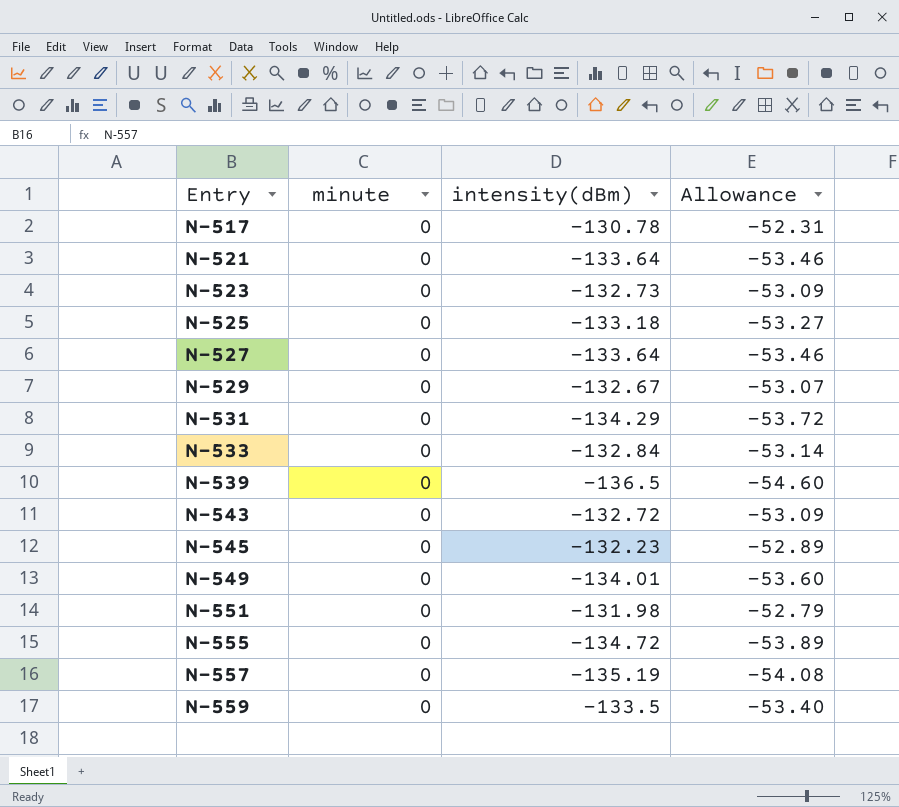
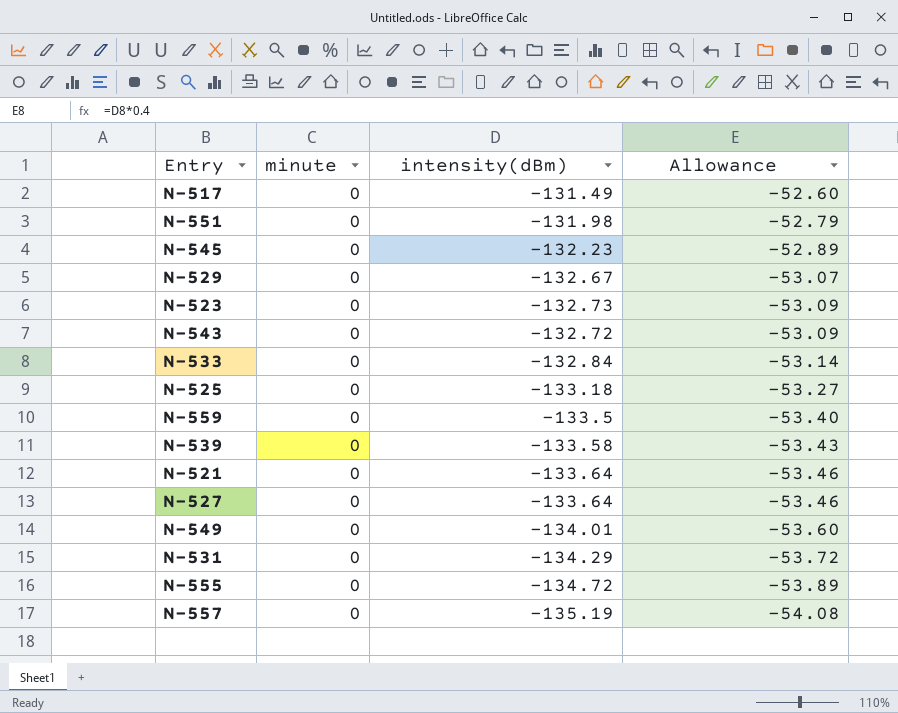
row order: Entry ascending -> Allowance descending
N-517 | intensity(dBm): -130.78 -> -131.49
N-517 | Allowance: -52.31 -> -52.60
N-539 | intensity(dBm): -136.5 -> -133.58
N-539 | Allowance: -54.60 -> -53.43

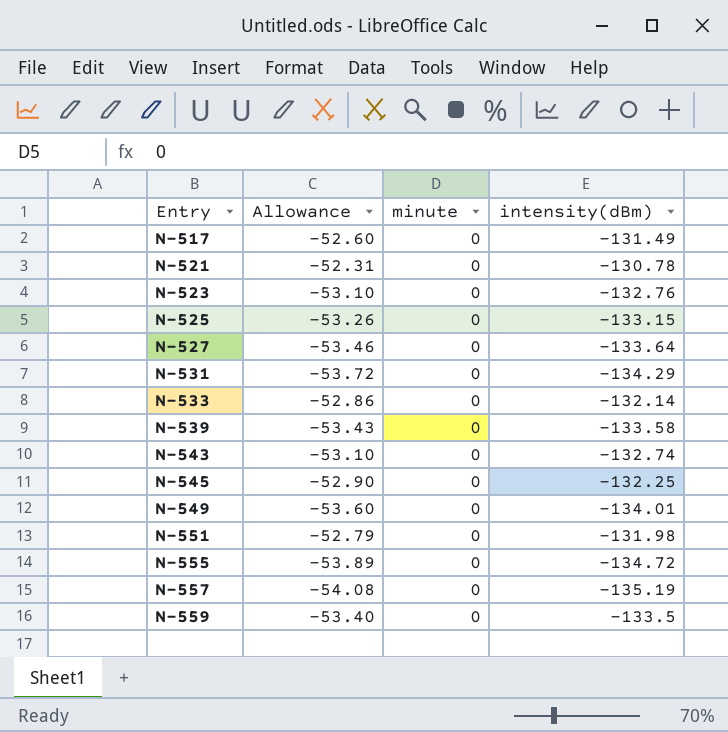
row order: Allowance descending -> Entry ascending
column Allowance | position: 4 -> 2
row N-529: 0 | -132.67 | -53.07 -> none
N-521 | Allowance: -53.46 -> -52.31
N-521 | intensity(dBm): -133.64 -> -130.78
N-523 | Allowance: -53.09 -> -53.10
N-523 | intensity(dBm): -132.73 -> -132.76
N-525 | Allowance: -53.27 -> -53.26
N-525 | intensity(dBm): -133.18 -> -133.15
N-533 | Allowance: -53.14 -> -52.86
N-533 | intensity(dBm): -132.84 -> -132.14
N-543 | Allowance: -53.09 -> -53.10
N-543 | intensity(dBm): -132.72 -> -132.74
N-545 | Allowance: -52.89 -> -52.90
N-545 | intensity(dBm): -132.23 -> -132.25

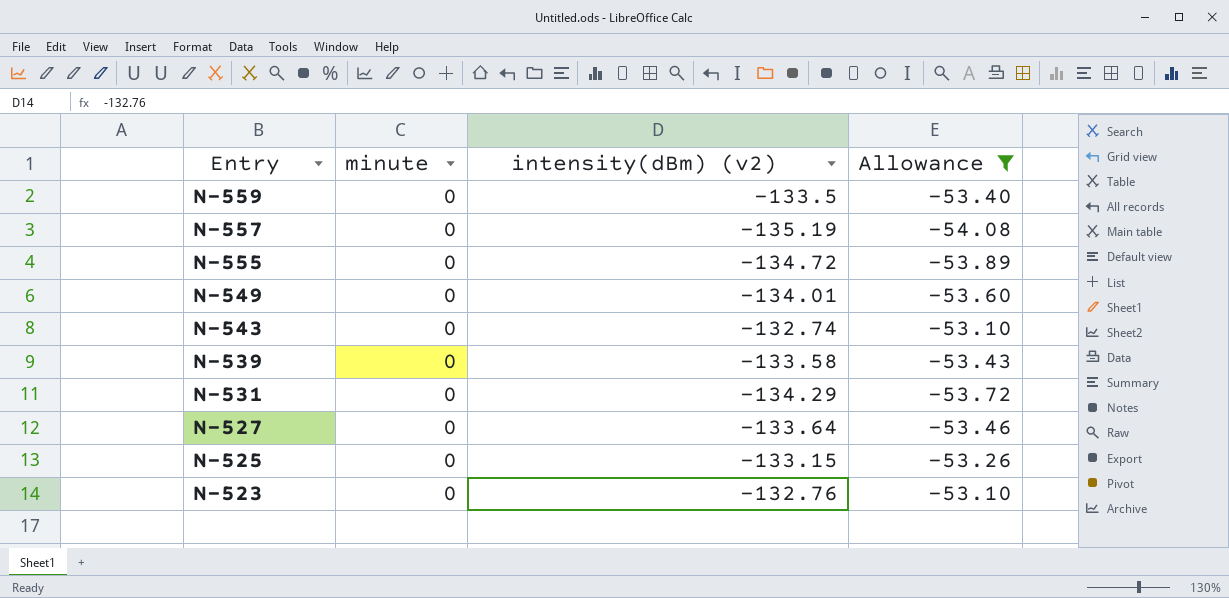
filter: none -> Allowance <= -53.10
row order: Entry ascending -> Entry descending
column name: intensity(dBm) -> intensity(dBm) (v2)
column Allowance | position: 2 -> 4

